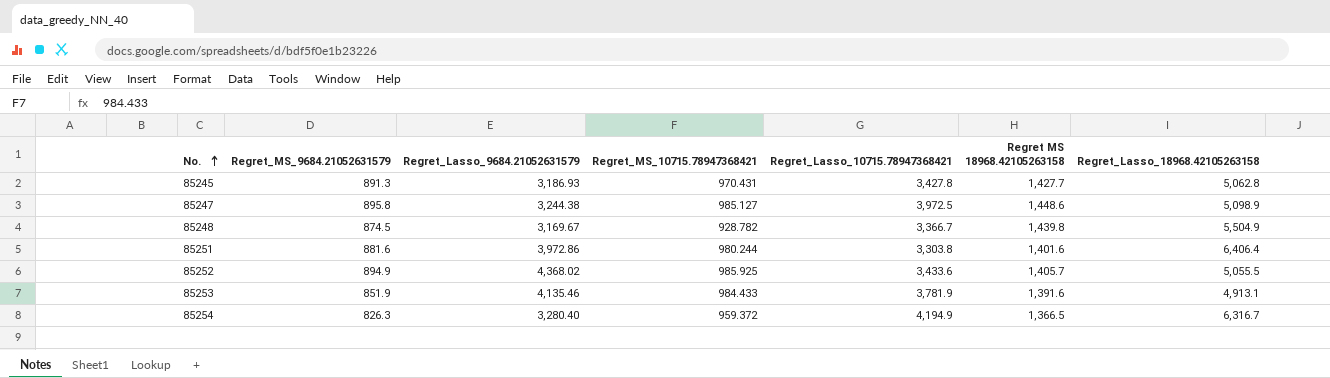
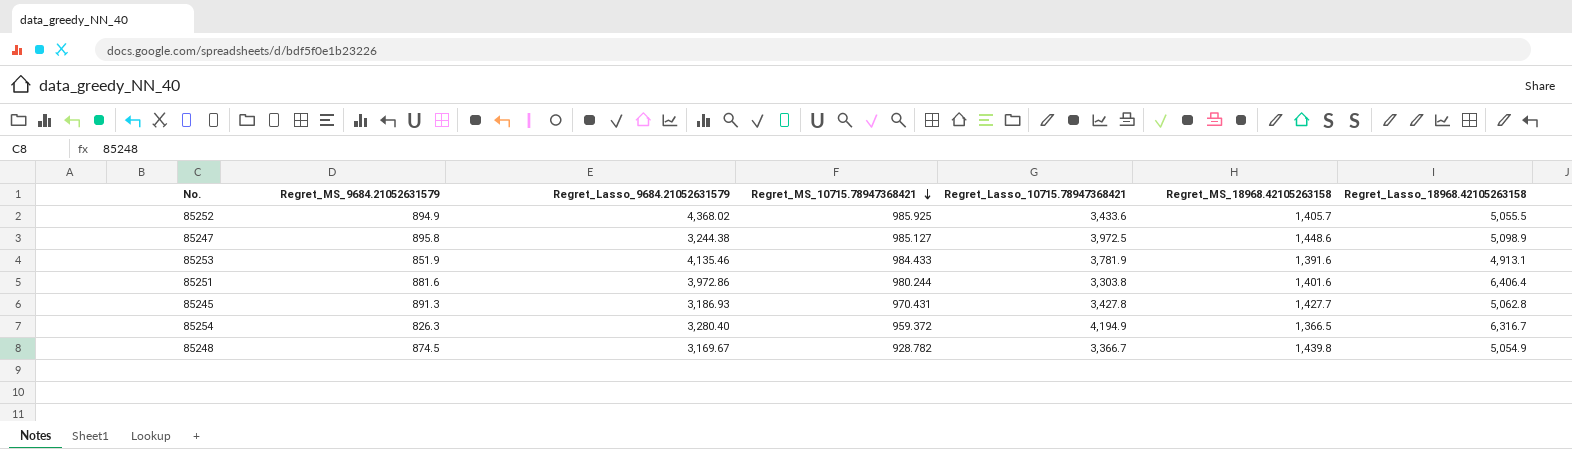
row order: No. ascending -> Regret_MS_10715.78947368421 descending
column name: Regret MS 18968.42105263158 -> Regret_MS_18968.42105263158
85248 | Regret_Lasso_18968.42105263158: 5,504.9 -> 5,054.9

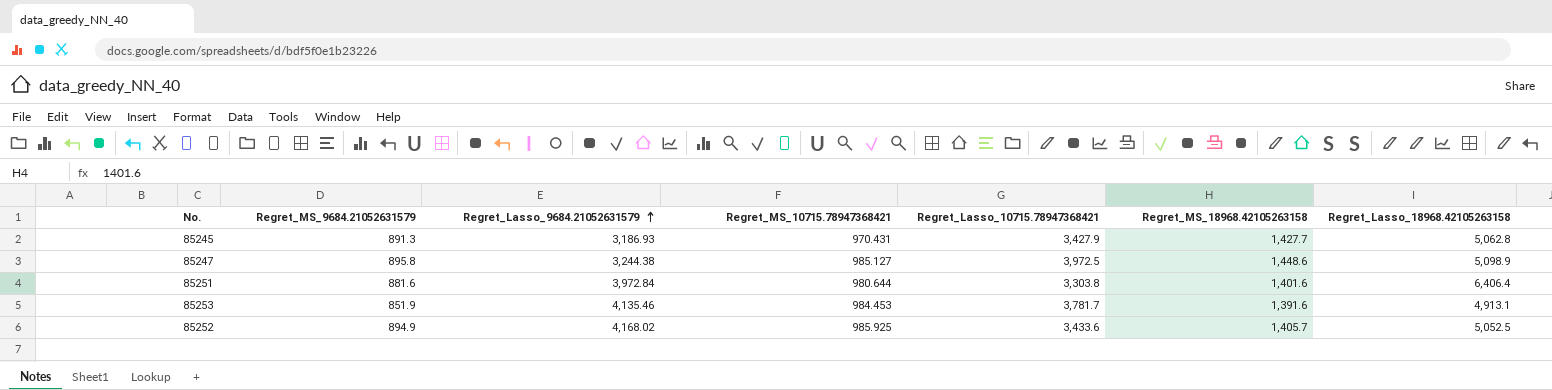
row order: Regret_MS_10715.78947368421 descending -> Regret_Lasso_9684.21052631579 ascending
row 85254: 826.3 | 3,280.40 | 959.372 | 4,194.9 | 1,366.5 | 6,316.7 -> none
row 85248: 874.5 | 3,169.67 | 928.782 | 3,366.7 | 1,439.8 | 5,054.9 -> none
85245 | Regret_Lasso_10715.78947368421: 3,427.8 -> 3,427.9
85251 | Regret_Lasso_9684.21052631579: 3,972.86 -> 3,972.84
85251 | Regret_MS_10715.78947368421: 980.244 -> 980.644
85253 | Regret_MS_10715.78947368421: 984.433 -> 984.453
85253 | Regret_Lasso_10715.78947368421: 3,781.9 -> 3,781.7
85252 | Regret_Lasso_9684.21052631579: 4,368.02 -> 4,168.02
85252 | Regret_Lasso_18968.42105263158: 5,055.5 -> 5,052.5

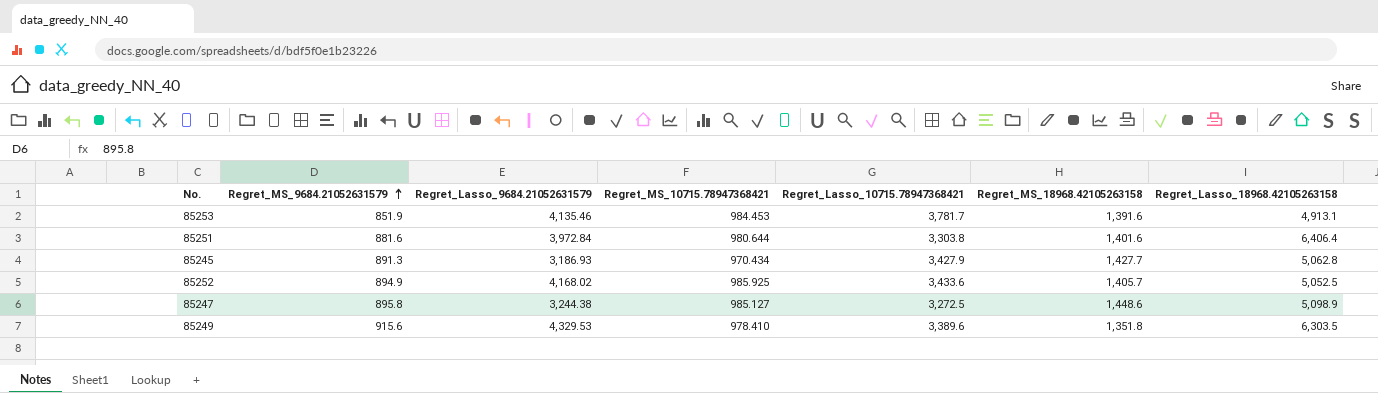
row order: Regret_Lasso_9684.21052631579 ascending -> Regret_MS_9684.21052631579 ascending
85245 | Regret_MS_10715.78947368421: 970.431 -> 970.434
85247 | Regret_Lasso_10715.78947368421: 3,972.5 -> 3,272.5
row 85249: none -> 915.6 | 4,329.53 | 978.410 | 3,389.6 | 1,351.8 | 6,303.5

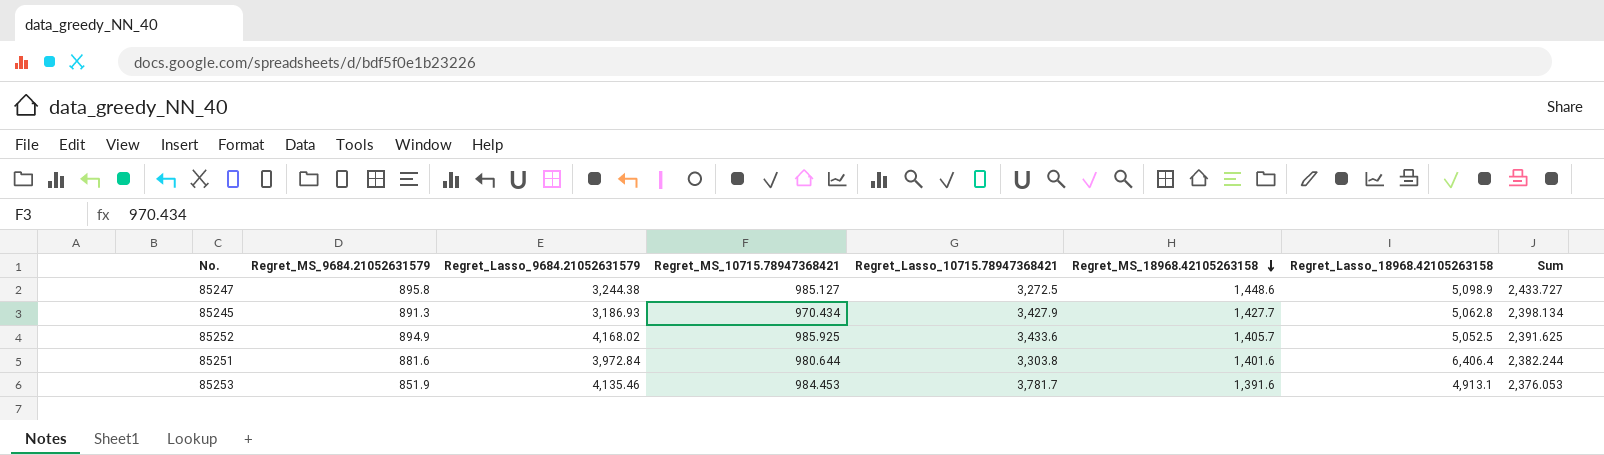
row order: Regret_MS_9684.21052631579 ascending -> Regret_MS_18968.42105263158 descending
column Sum | formula: none -> [Regret_MS_10715.78947368421] + [Regret_MS_18968.42105263158]
row 85249: 915.6 | 4,329.53 | 978.410 | 3,389.6 | 1,351.8 | 6,303.5 -> none

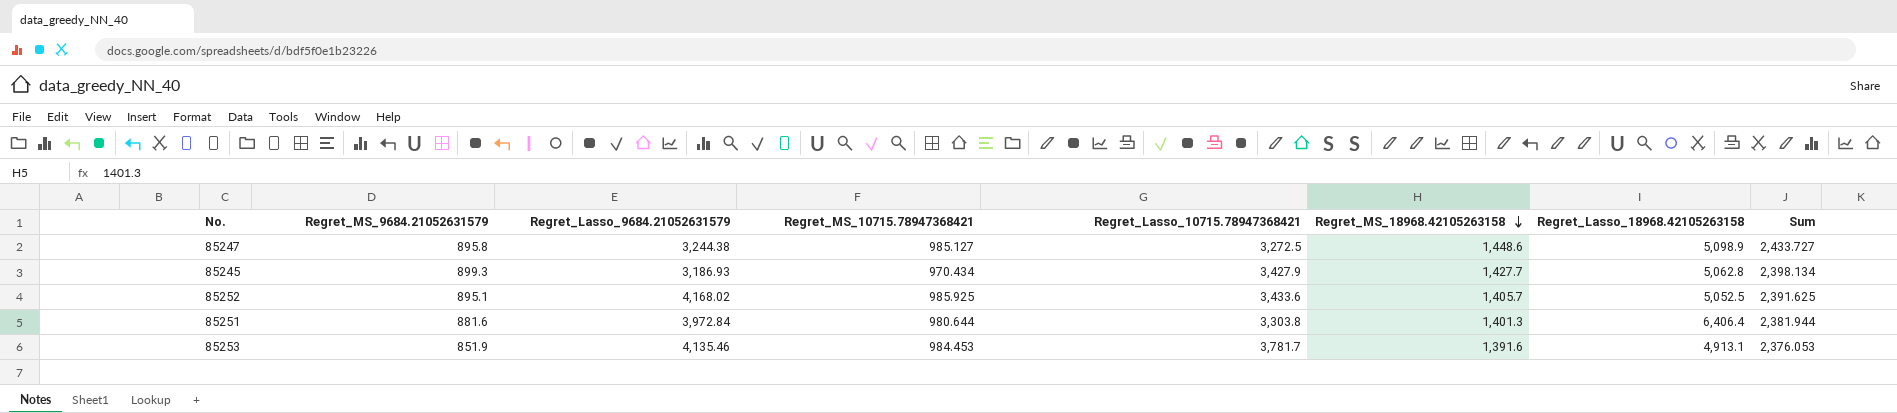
85245 | Regret_MS_9684.21052631579: 891.3 -> 899.3
85252 | Regret_MS_9684.21052631579: 894.9 -> 895.1
85251 | Regret_MS_18968.42105263158: 1,401.6 -> 1,401.3
85251 | Sum: 2,382.244 -> 2,381.944

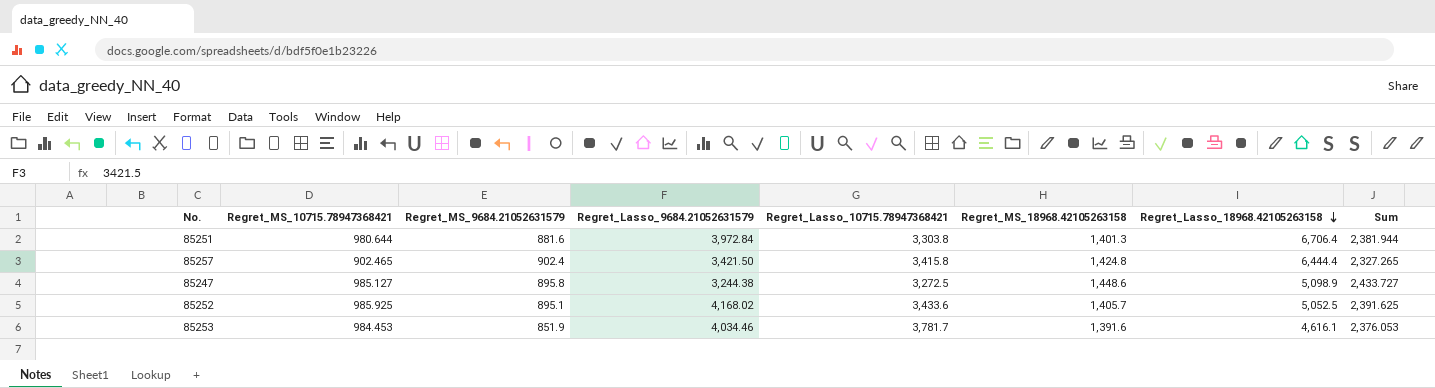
row order: Regret_MS_18968.42105263158 descending -> Regret_Lasso_18968.42105263158 descending
column Regret_MS_10715.78947368421 | position: 4 -> 2
row 85245: 899.3 | 3,186.93 | 970.434 | 3,427.9 | 1,427.7 | 5,062.8 | 2,398.134 -> none
85251 | Regret_Lasso_18968.42105263158: 6,406.4 -> 6,706.4
row 85257: none -> 902.465 | 902.4 | 3,421.50 | 3,415.8 | 1,424.8 | 6,444.4 | 2,327.265
85253 | Regret_Lasso_9684.21052631579: 4,135.46 -> 4,034.46
85253 | Regret_Lasso_18968.42105263158: 4,913.1 -> 4,616.1

